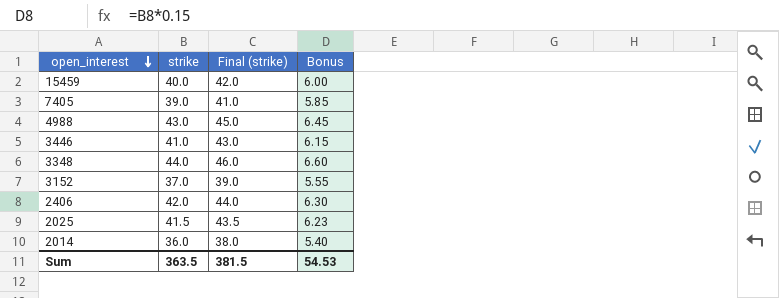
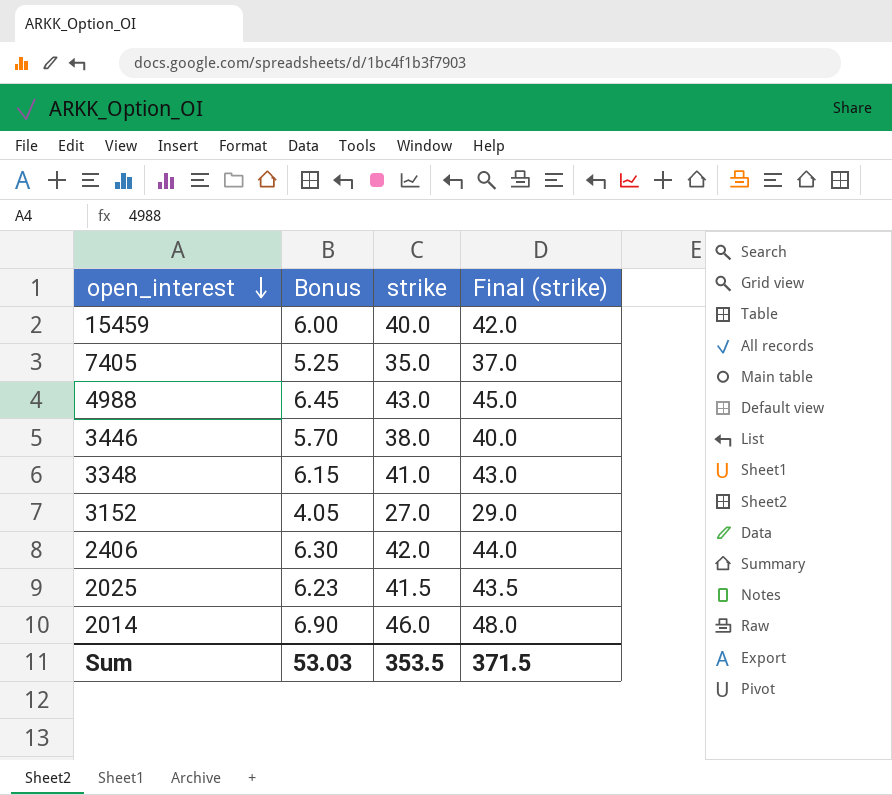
column Bonus | position: 4 -> 2
7405 | Bonus: 5.85 -> 5.25
7405 | strike: 39.0 -> 35.0
7405 | Final (strike): 41.0 -> 37.0
3446 | Bonus: 6.15 -> 5.70
3446 | strike: 41.0 -> 38.0
3446 | Final (strike): 43.0 -> 40.0
3348 | Bonus: 6.60 -> 6.15
3348 | strike: 44.0 -> 41.0
3348 | Final (strike): 46.0 -> 43.0
3152 | Bonus: 5.55 -> 4.05
3152 | strike: 37.0 -> 27.0
3152 | Final (strike): 39.0 -> 29.0
2014 | Bonus: 5.40 -> 6.90
2014 | strike: 36.0 -> 46.0
2014 | Final (strike): 38.0 -> 48.0
Sum | Bonus: 54.53 -> 53.03
Sum | strike: 363.5 -> 353.5
Sum | Final (strike): 381.5 -> 371.5

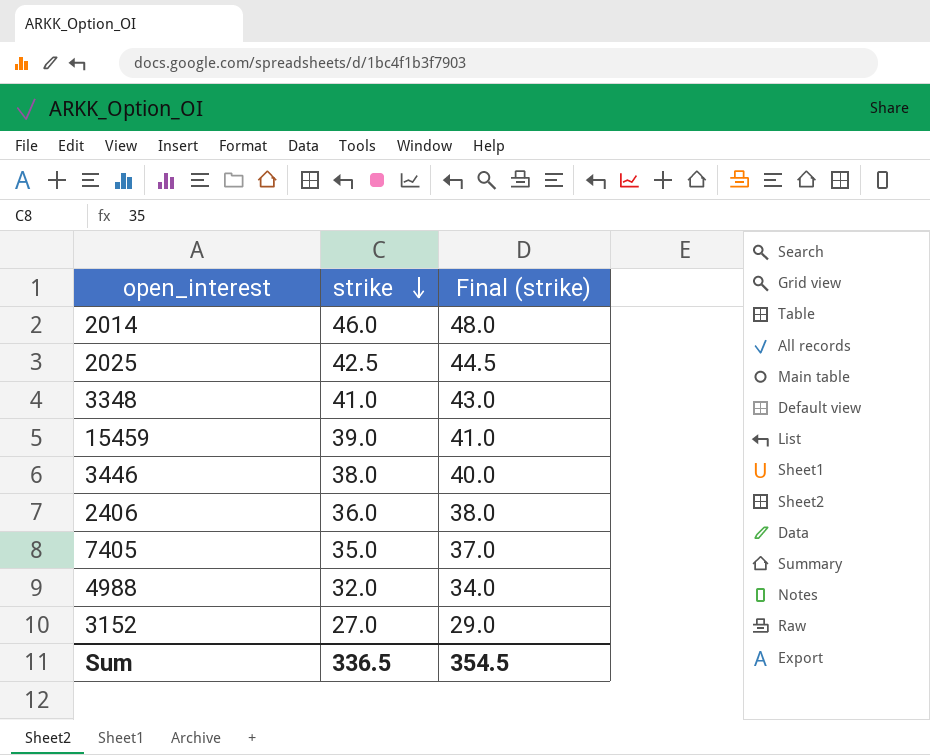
row order: open_interest descending -> strike descending
column Bonus | formula: [strike] * 0.15 -> none
2025 | strike: 41.5 -> 42.5
2025 | Final (strike): 43.5 -> 44.5
15459 | strike: 40.0 -> 39.0
15459 | Final (strike): 42.0 -> 41.0
2406 | strike: 42.0 -> 36.0
2406 | Final (strike): 44.0 -> 38.0
4988 | strike: 43.0 -> 32.0
4988 | Final (strike): 45.0 -> 34.0
Sum | strike: 353.5 -> 336.5
Sum | Final (strike): 371.5 -> 354.5

